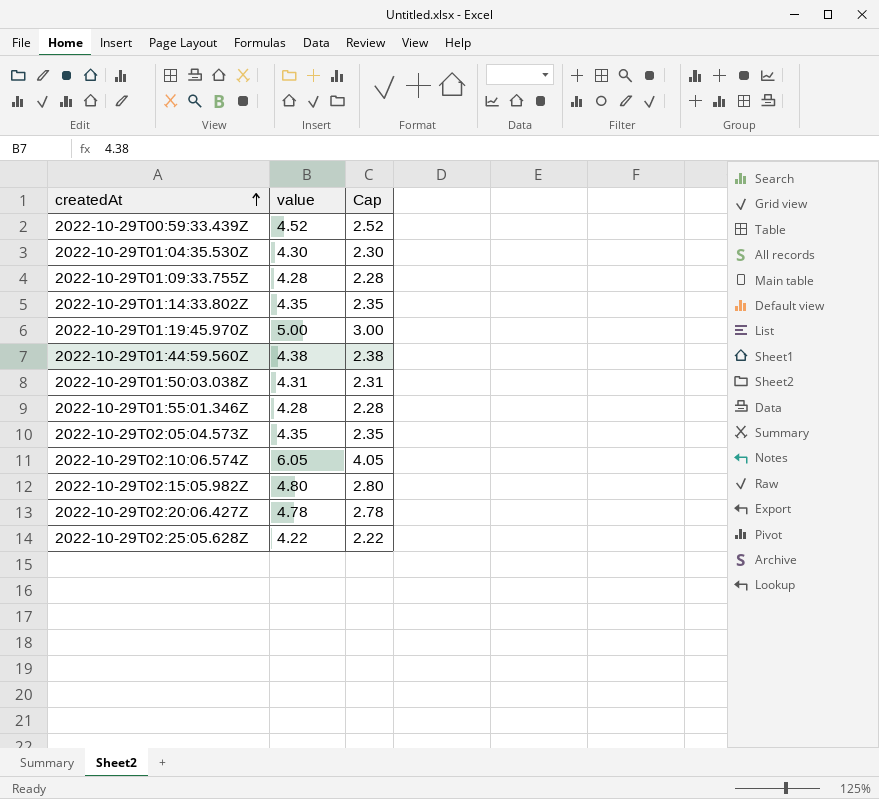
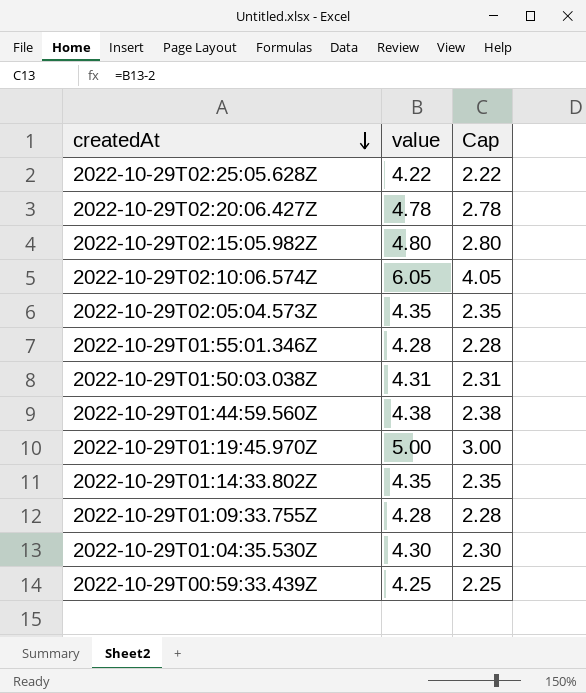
row order: createdAt ascending -> createdAt descending
2022-10-29T00:59:33.439Z | value: 4.52 -> 4.25
2022-10-29T00:59:33.439Z | Cap: 2.52 -> 2.25

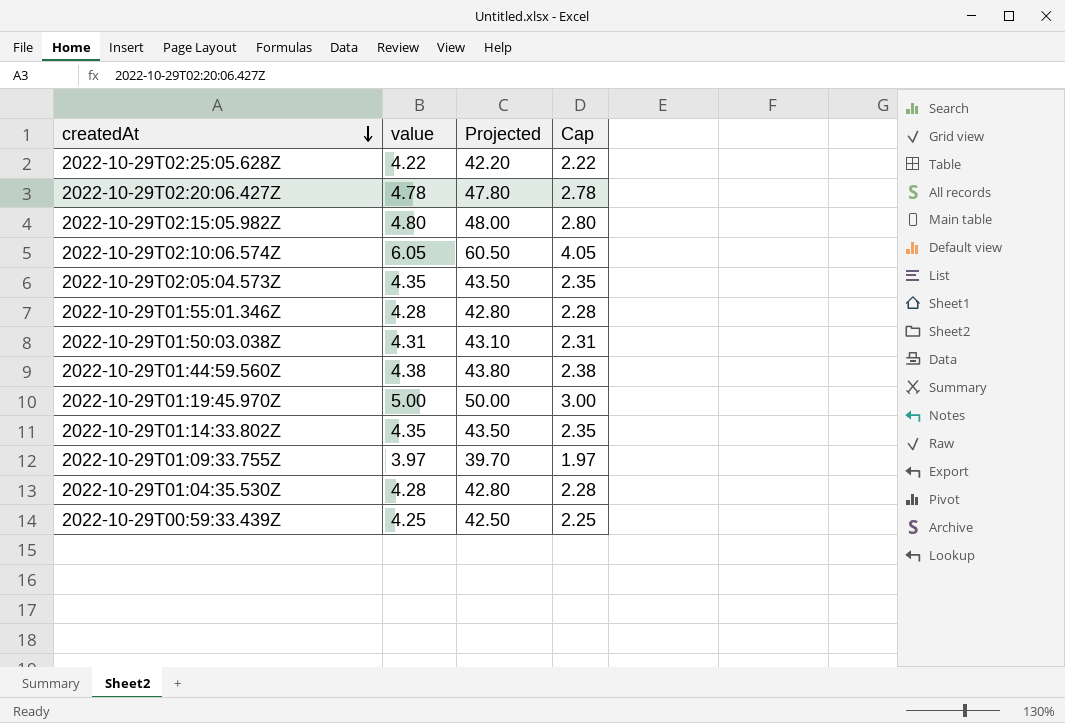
column Projected | formula: none -> [value] * 10
2022-10-29T01:09:33.755Z | value: 4.28 -> 3.97
2022-10-29T01:09:33.755Z | Cap: 2.28 -> 1.97
2022-10-29T01:04:35.530Z | value: 4.30 -> 4.28
2022-10-29T01:04:35.530Z | Cap: 2.30 -> 2.28

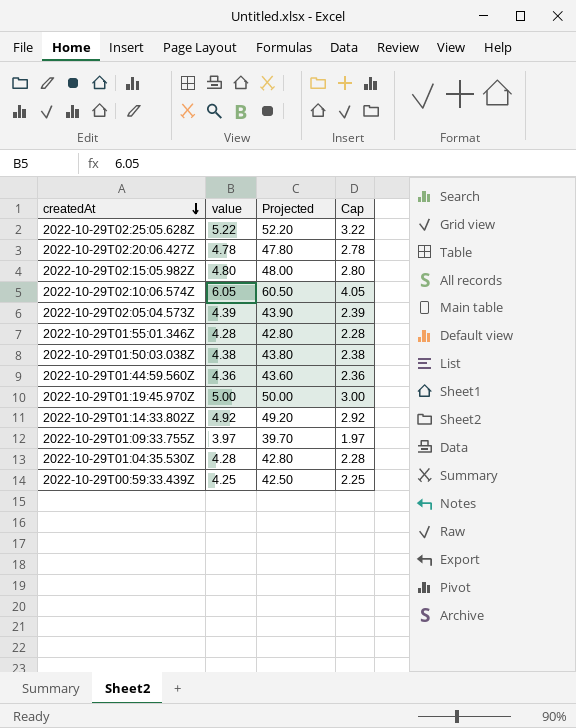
2022-10-29T02:25:05.628Z | value: 4.22 -> 5.22
2022-10-29T02:25:05.628Z | Projected: 42.20 -> 52.20
2022-10-29T02:25:05.628Z | Cap: 2.22 -> 3.22
2022-10-29T02:05:04.573Z | value: 4.35 -> 4.39
2022-10-29T02:05:04.573Z | Projected: 43.50 -> 43.90
2022-10-29T02:05:04.573Z | Cap: 2.35 -> 2.39
2022-10-29T01:50:03.038Z | value: 4.31 -> 4.38
2022-10-29T01:50:03.038Z | Projected: 43.10 -> 43.80
2022-10-29T01:50:03.038Z | Cap: 2.31 -> 2.38
2022-10-29T01:44:59.560Z | value: 4.38 -> 4.36
2022-10-29T01:44:59.560Z | Projected: 43.80 -> 43.60
2022-10-29T01:44:59.560Z | Cap: 2.38 -> 2.36
2022-10-29T01:14:33.802Z | value: 4.35 -> 4.92
2022-10-29T01:14:33.802Z | Projected: 43.50 -> 49.20
2022-10-29T01:14:33.802Z | Cap: 2.35 -> 2.92

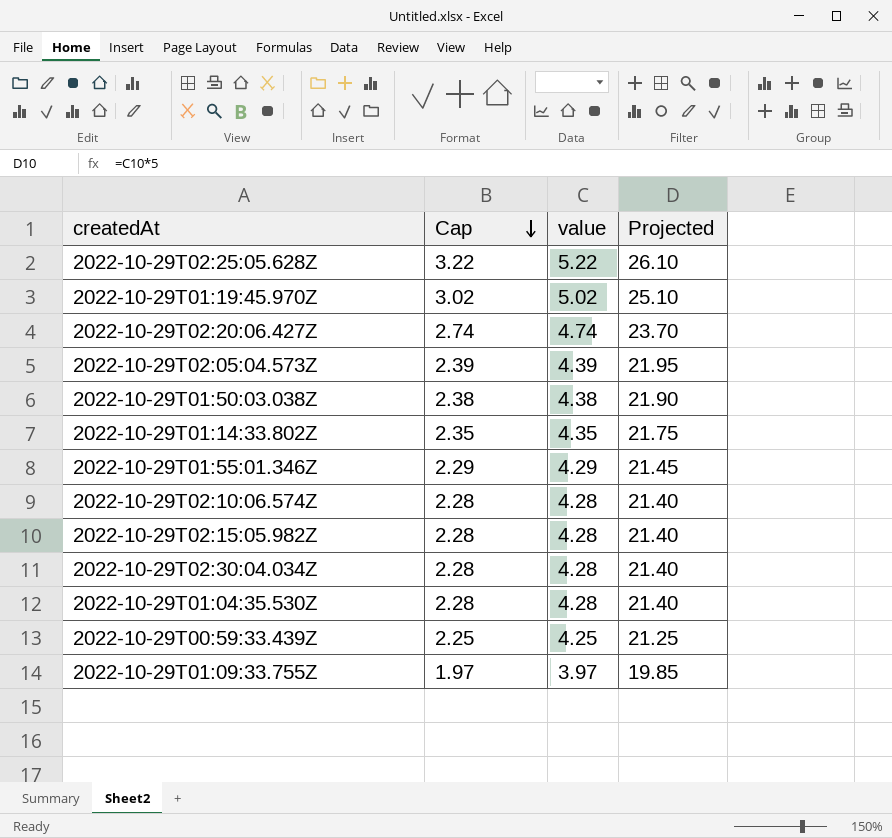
row order: createdAt descending -> Cap descending
column Cap | position: 4 -> 2
column Projected | formula: [value] * 10 -> [value] * 5
row 2022-10-29T01:44:59.560Z: 4.36 | 43.60 | 2.36 -> none
2022-10-29T01:19:45.970Z | Cap: 3.00 -> 3.02
2022-10-29T01:19:45.970Z | value: 5.00 -> 5.02
2022-10-29T02:20:06.427Z | Cap: 2.78 -> 2.74
2022-10-29T02:20:06.427Z | value: 4.78 -> 4.74
2022-10-29T01:14:33.802Z | Cap: 2.92 -> 2.35
2022-10-29T01:14:33.802Z | value: 4.92 -> 4.35
2022-10-29T01:55:01.346Z | Cap: 2.28 -> 2.29
2022-10-29T01:55:01.346Z | value: 4.28 -> 4.29
2022-10-29T02:10:06.574Z | Cap: 4.05 -> 2.28
2022-10-29T02:10:06.574Z | value: 6.05 -> 4.28
2022-10-29T02:15:05.982Z | Cap: 2.80 -> 2.28
2022-10-29T02:15:05.982Z | value: 4.80 -> 4.28
row 2022-10-29T02:30:04.034Z: none -> 2.28 | 4.28 | 21.40

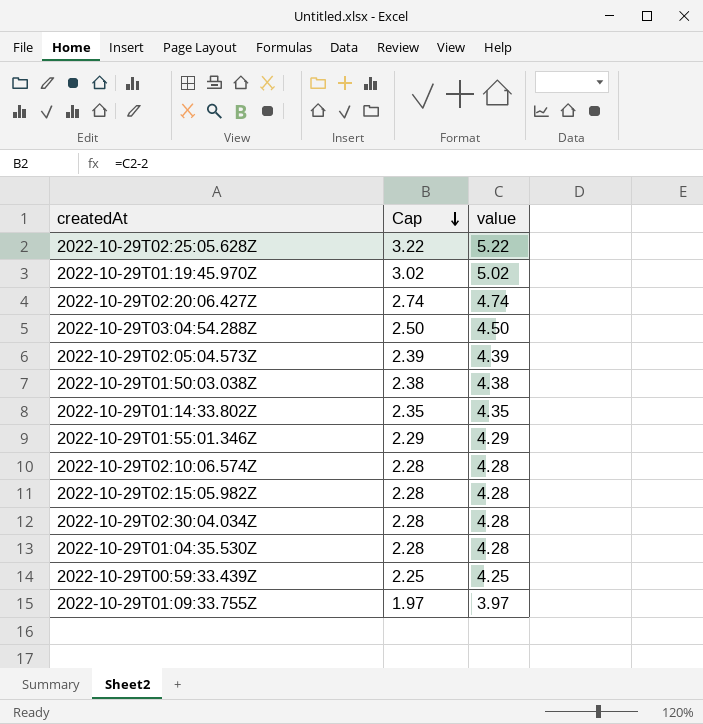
column Projected | formula: [value] * 5 -> none
row 2022-10-29T03:04:54.288Z: none -> 2.50 | 4.50

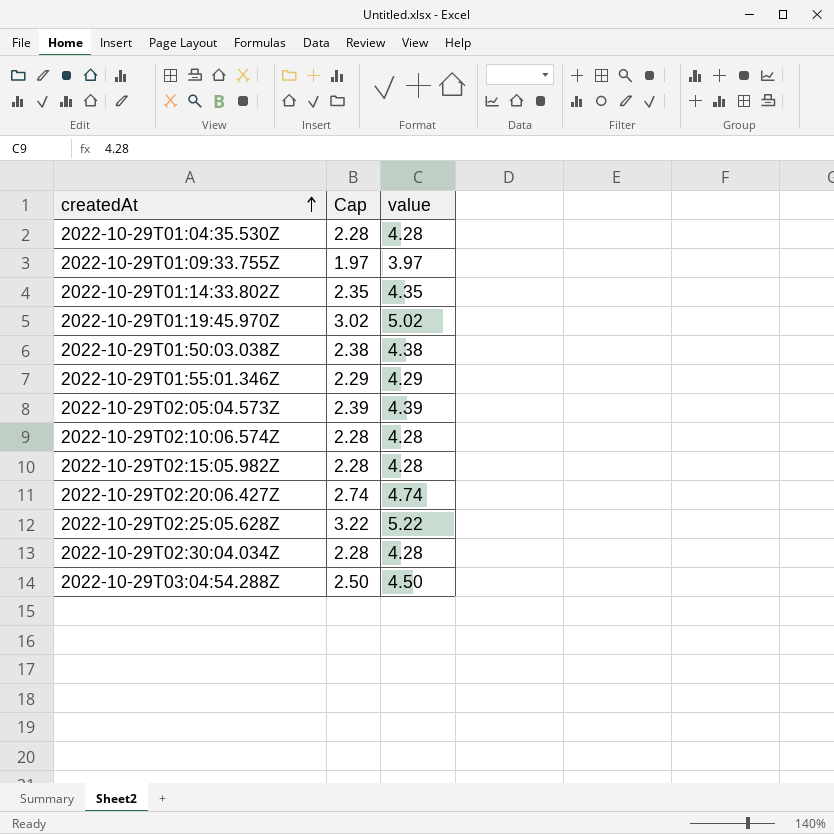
row order: Cap descending -> createdAt ascending
row 2022-10-29T00:59:33.439Z: 2.25 | 4.25 -> none

